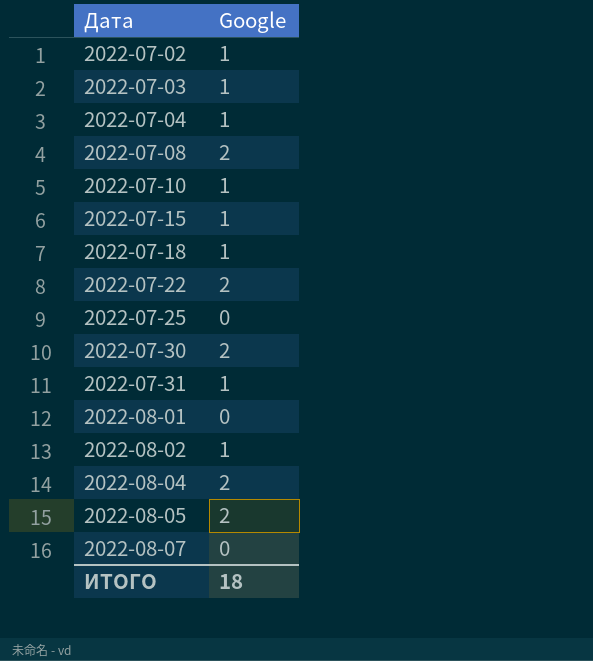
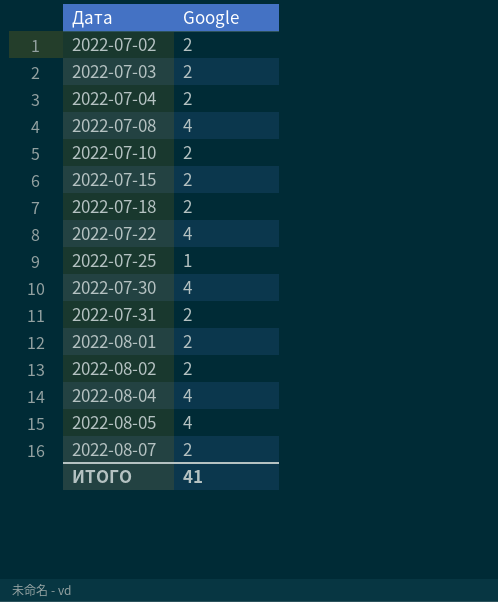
2022-07-02 | Google: 1 -> 2
2022-07-03 | Google: 1 -> 2
2022-07-04 | Google: 1 -> 2
2022-07-08 | Google: 2 -> 4
2022-07-10 | Google: 1 -> 2
2022-07-15 | Google: 1 -> 2
2022-07-18 | Google: 1 -> 2
2022-07-22 | Google: 2 -> 4
2022-07-25 | Google: 0 -> 1
2022-07-30 | Google: 2 -> 4
2022-07-31 | Google: 1 -> 2
2022-08-01 | Google: 0 -> 2
2022-08-02 | Google: 1 -> 2
2022-08-04 | Google: 2 -> 4
2022-08-05 | Google: 2 -> 4
2022-08-07 | Google: 0 -> 2
ИТОГО | Google: 18 -> 41

